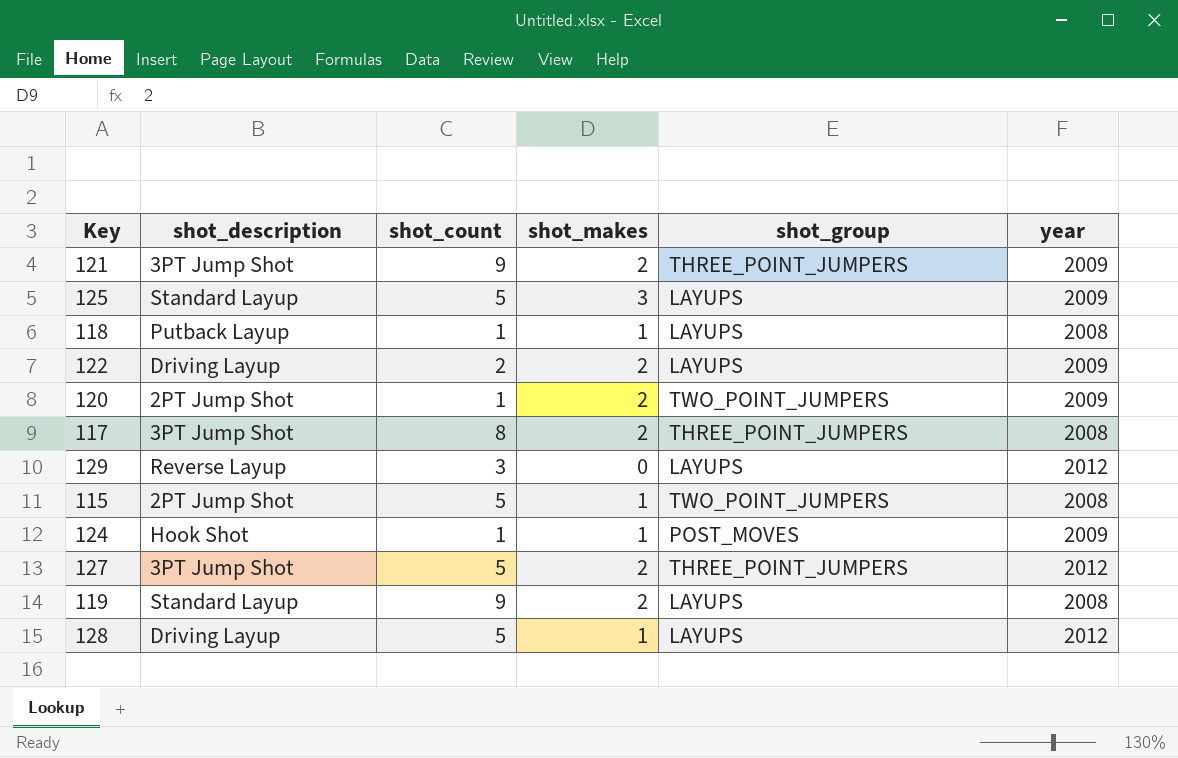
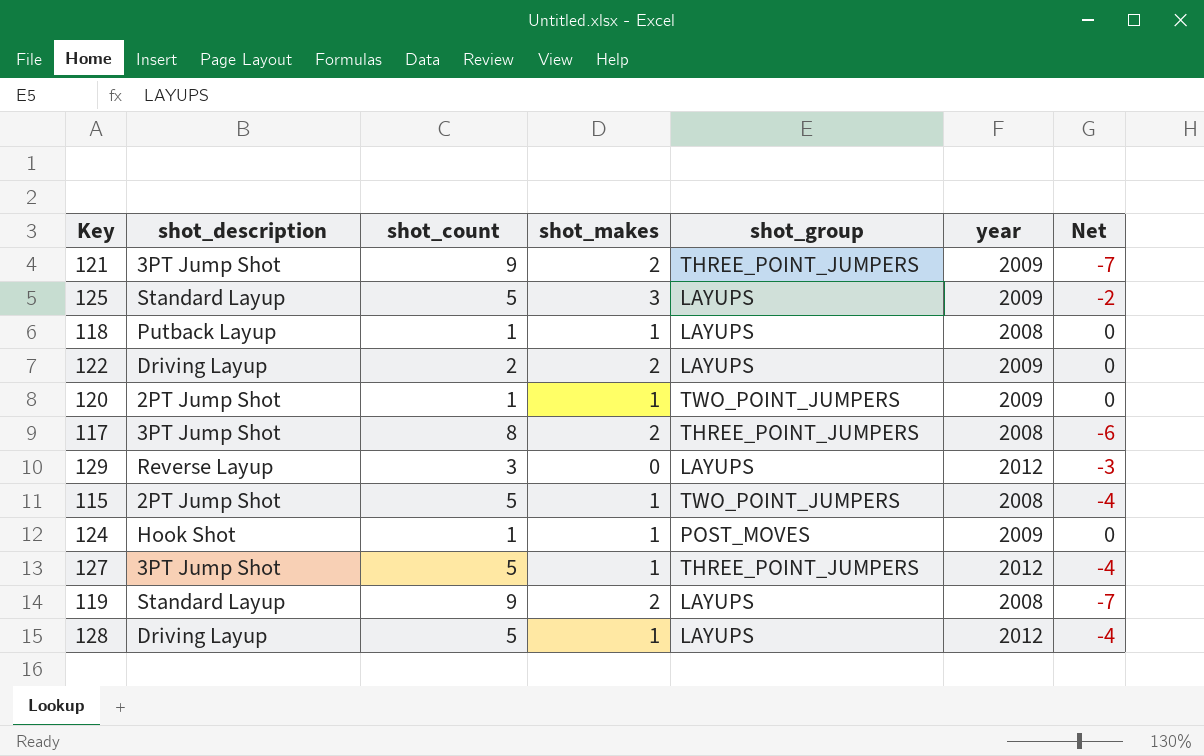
column Net | formula: none -> [shot_makes] - [shot_count]
120 | shot_makes: 2 -> 1
127 | shot_makes: 2 -> 1

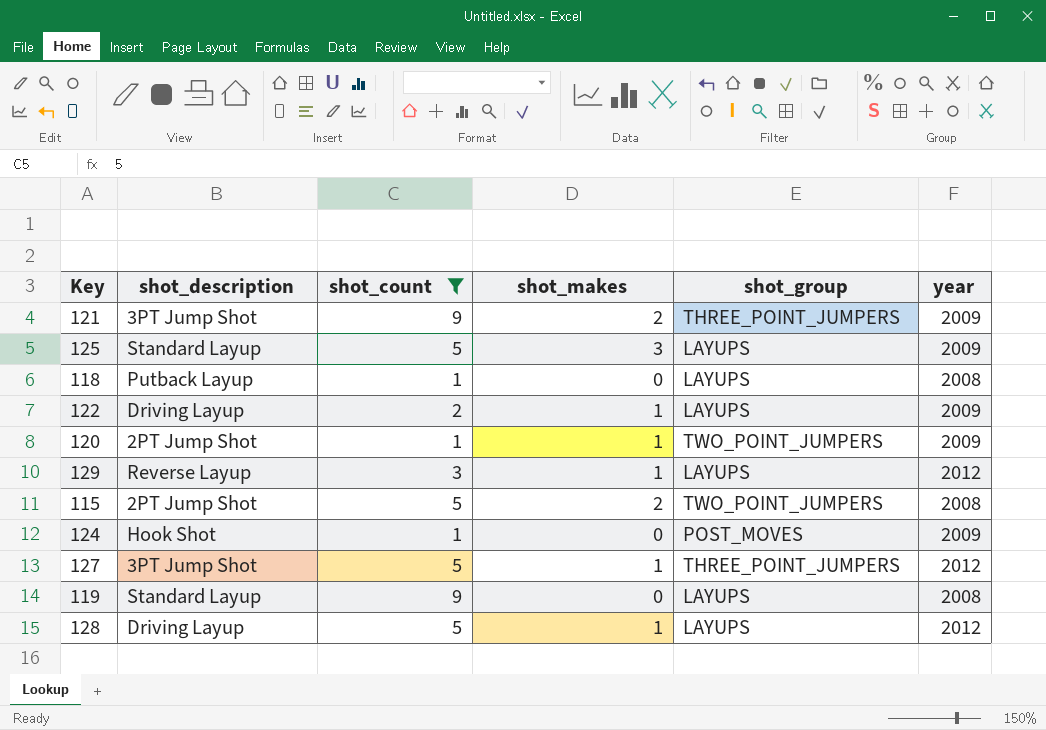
filter: none -> shot_count != 8
column Net | formula: [shot_makes] - [shot_count] -> none
118 | shot_makes: 1 -> 0
122 | shot_makes: 2 -> 1
129 | shot_makes: 0 -> 1
115 | shot_makes: 1 -> 2
124 | shot_makes: 1 -> 0
119 | shot_makes: 2 -> 0

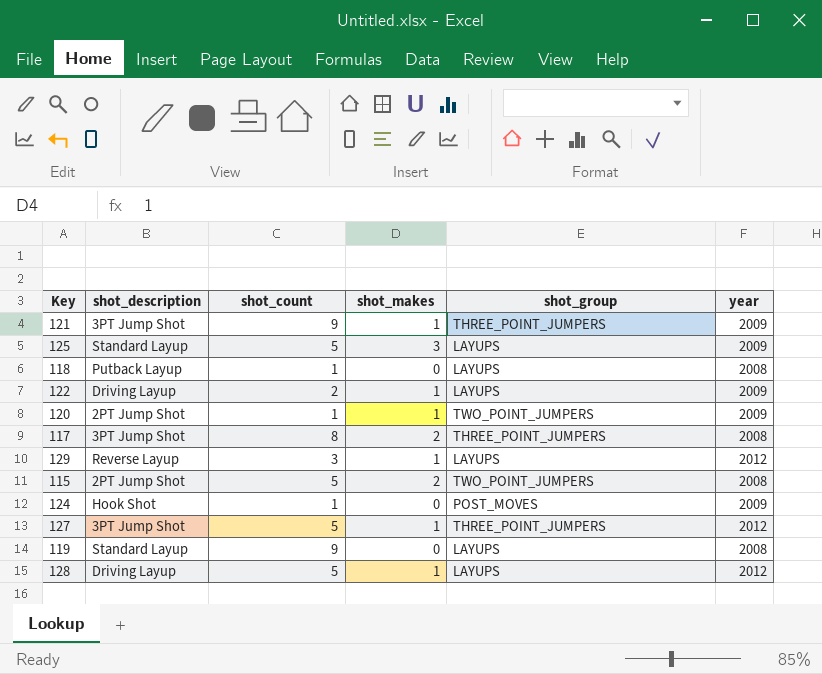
filter: shot_count != 8 -> none
121 | shot_makes: 2 -> 1

